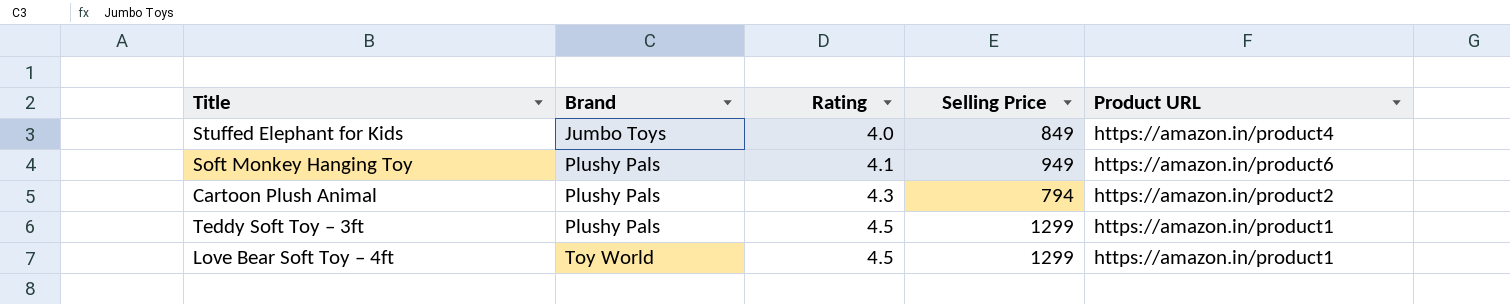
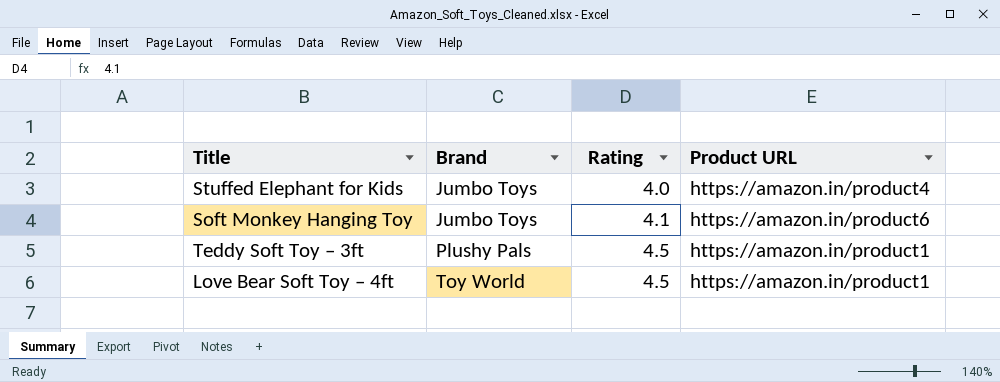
column Selling Price | position: 4 -> none
row Cartoon Plush Animal: Plushy Pals | 4.3 | 794 | https://amazon.in/product2 -> none
Soft Monkey Hanging Toy | Brand: Plushy Pals -> Jumbo Toys

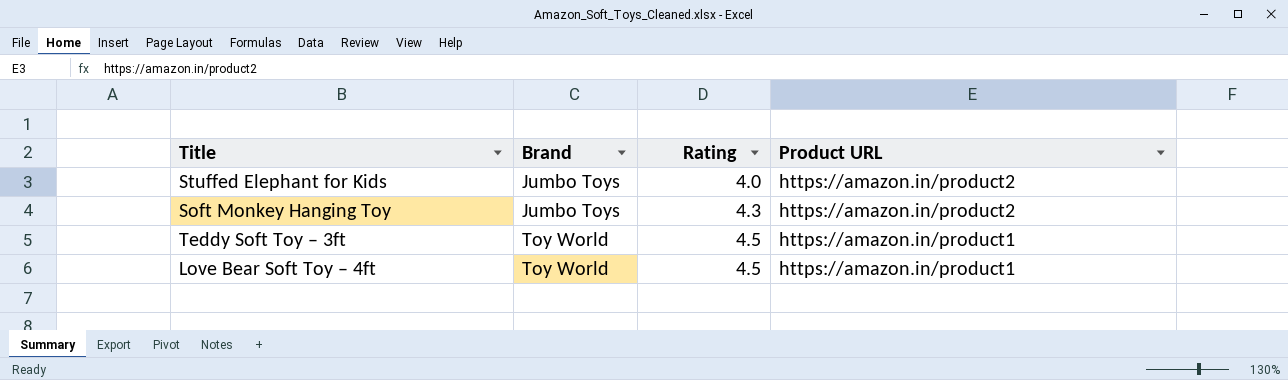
Stuffed Elephant for Kids | Product URL: https://amazon.in/product4 -> https://amazon.in/product2
Soft Monkey Hanging Toy | Rating: 4.1 -> 4.3
Soft Monkey Hanging Toy | Product URL: https://amazon.in/product6 -> https://amazon.in/product2
Teddy Soft Toy – 3ft | Brand: Plushy Pals -> Toy World

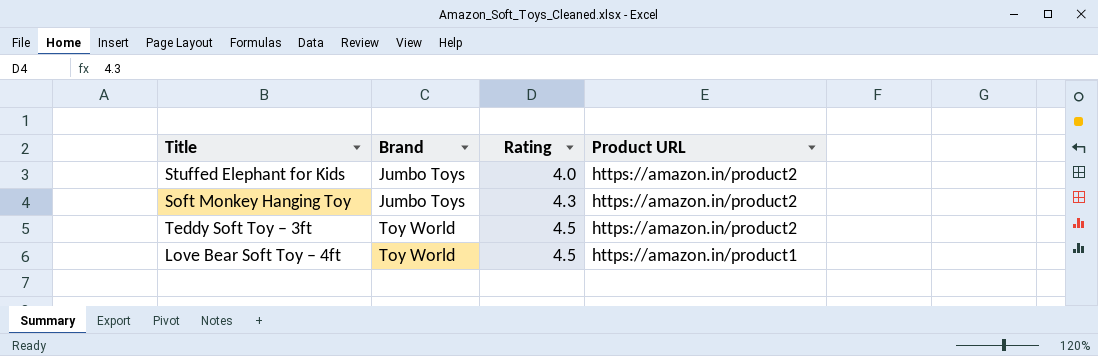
Teddy Soft Toy – 3ft | Product URL: https://amazon.in/product1 -> https://amazon.in/product2

